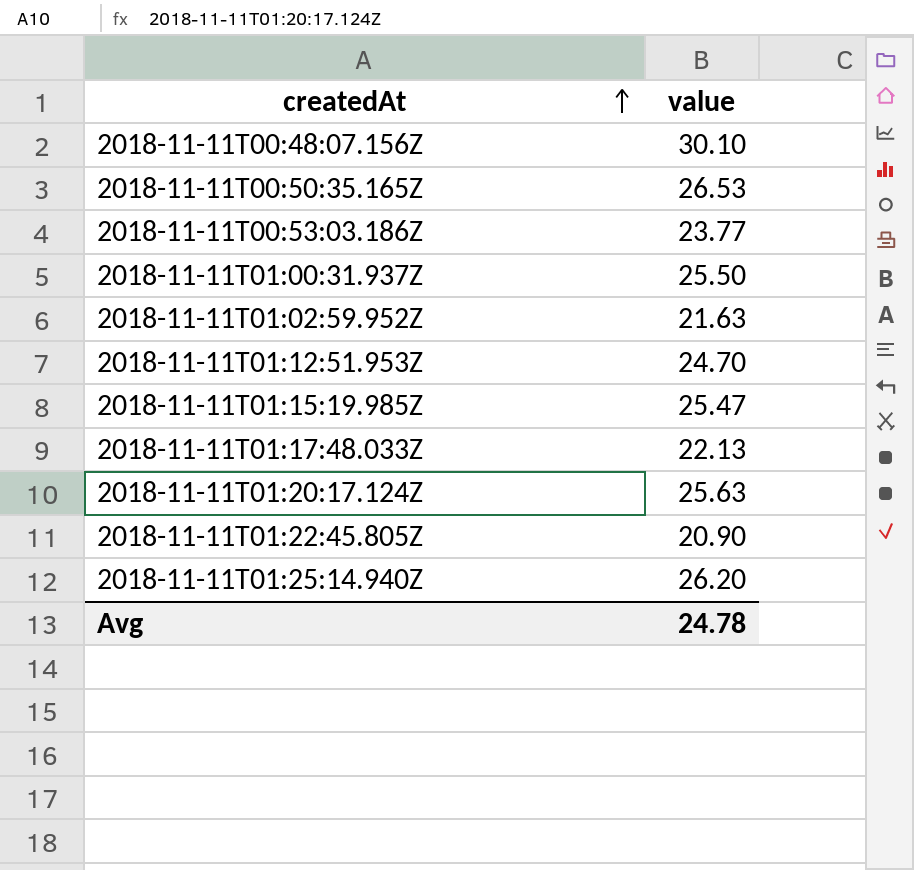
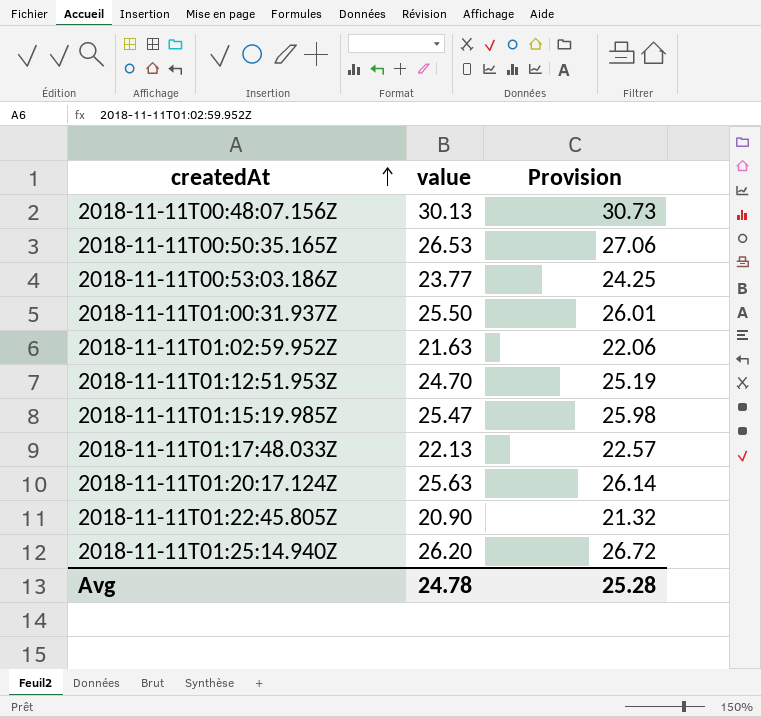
column Provision | formula: none -> [value] * 1.02
2018-11-11T00:48:07.156Z | value: 30.10 -> 30.13

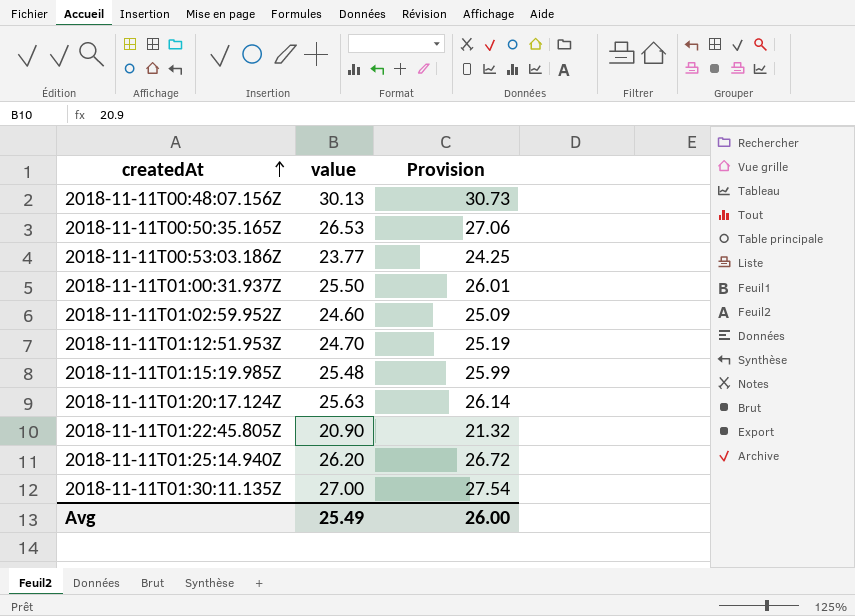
row 2018-11-11T01:17:48.033Z: 22.13 | 22.57 -> none
2018-11-11T01:02:59.952Z | value: 21.63 -> 24.60
2018-11-11T01:02:59.952Z | Provision: 22.06 -> 25.09
2018-11-11T01:15:19.985Z | value: 25.47 -> 25.48
2018-11-11T01:15:19.985Z | Provision: 25.98 -> 25.99
row 2018-11-11T01:30:11.135Z: none -> 27.00 | 27.54
Avg | value: 24.78 -> 25.49
Avg | Provision: 25.28 -> 26.00

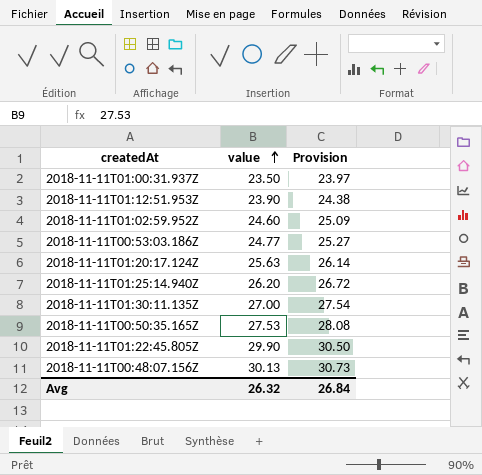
row order: createdAt ascending -> value ascending
row 2018-11-11T01:15:19.985Z: 25.48 | 25.99 -> none
2018-11-11T01:00:31.937Z | value: 25.50 -> 23.50
2018-11-11T01:00:31.937Z | Provision: 26.01 -> 23.97
2018-11-11T01:12:51.953Z | value: 24.70 -> 23.90
2018-11-11T01:12:51.953Z | Provision: 25.19 -> 24.38
2018-11-11T00:53:03.186Z | value: 23.77 -> 24.77
2018-11-11T00:53:03.186Z | Provision: 24.25 -> 25.27
2018-11-11T00:50:35.165Z | value: 26.53 -> 27.53
2018-11-11T00:50:35.165Z | Provision: 27.06 -> 28.08
2018-11-11T01:22:45.805Z | value: 20.90 -> 29.90
2018-11-11T01:22:45.805Z | Provision: 21.32 -> 30.50
Avg | value: 25.49 -> 26.32
Avg | Provision: 26.00 -> 26.84

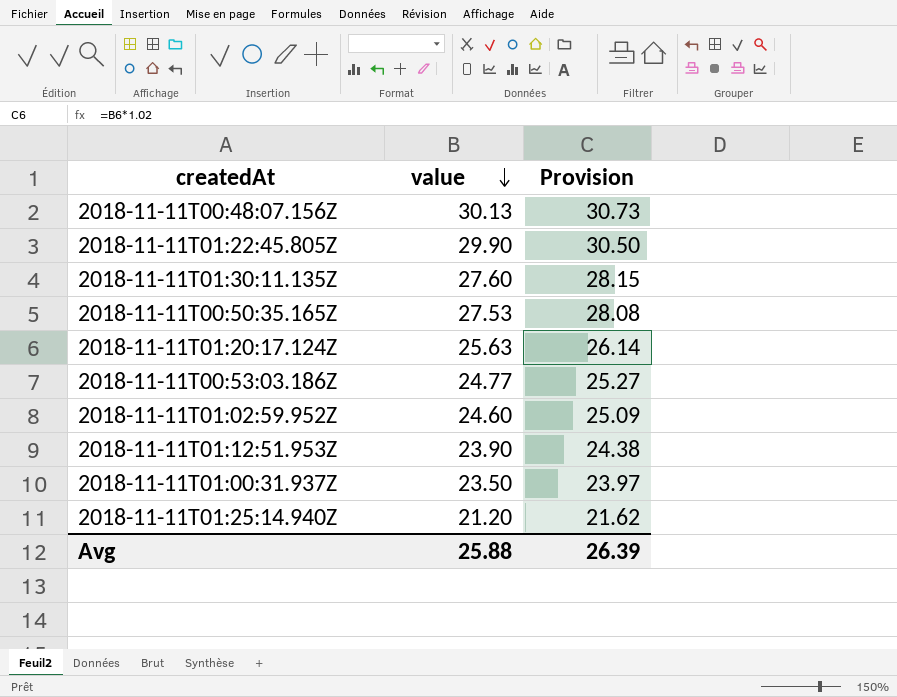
row order: value ascending -> value descending
2018-11-11T01:30:11.135Z | value: 27.00 -> 27.60
2018-11-11T01:30:11.135Z | Provision: 27.54 -> 28.15
2018-11-11T01:25:14.940Z | value: 26.20 -> 21.20
2018-11-11T01:25:14.940Z | Provision: 26.72 -> 21.62
Avg | value: 26.32 -> 25.88
Avg | Provision: 26.84 -> 26.39

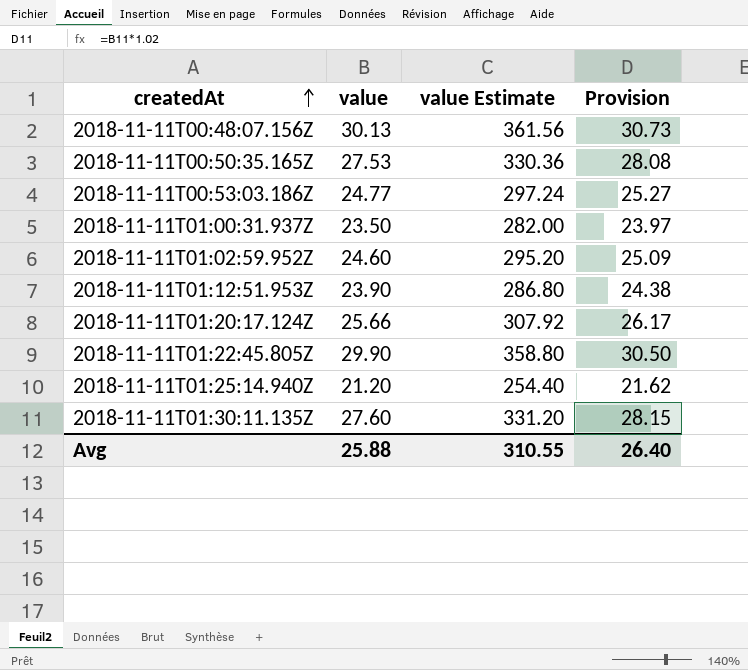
row order: value descending -> createdAt ascending
column value Estimate | formula: none -> [value] * 12
2018-11-11T01:20:17.124Z | value: 25.63 -> 25.66
2018-11-11T01:20:17.124Z | Provision: 26.14 -> 26.17
Avg | Provision: 26.39 -> 26.40

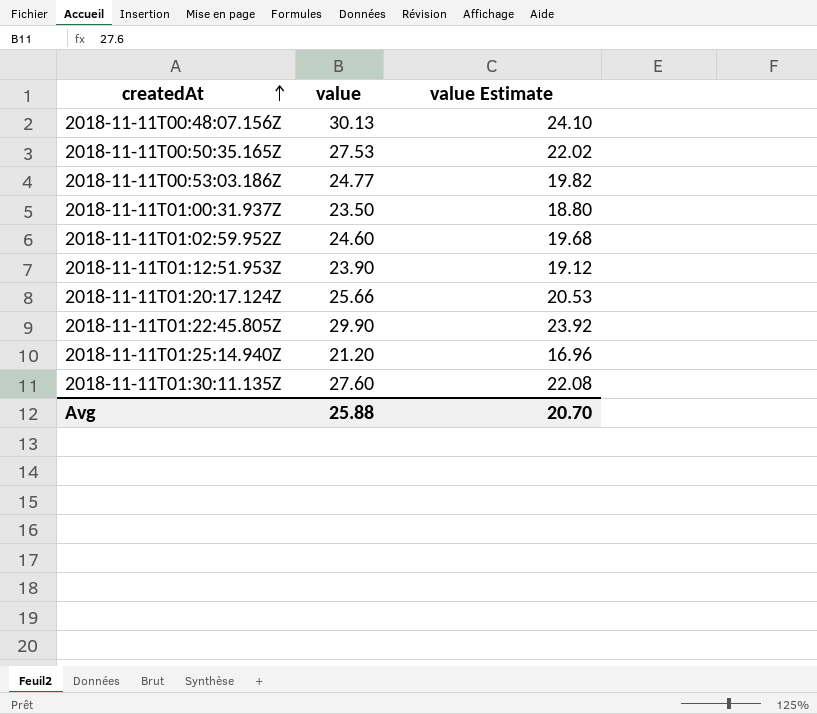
column Provision | formula: [value] * 1.02 -> none
column value Estimate | formula: [value] * 12 -> [value] * 0.8
Avg | value Estimate: 310.55 -> 20.70

